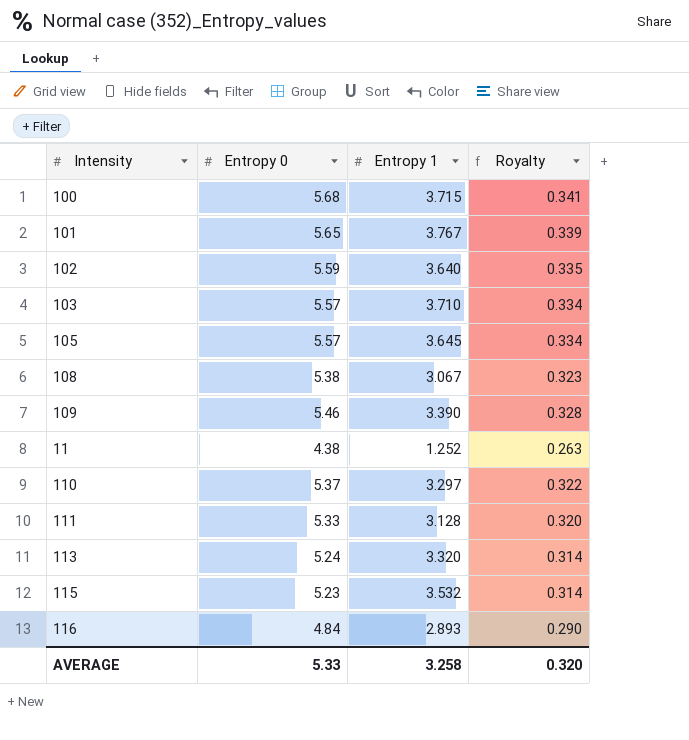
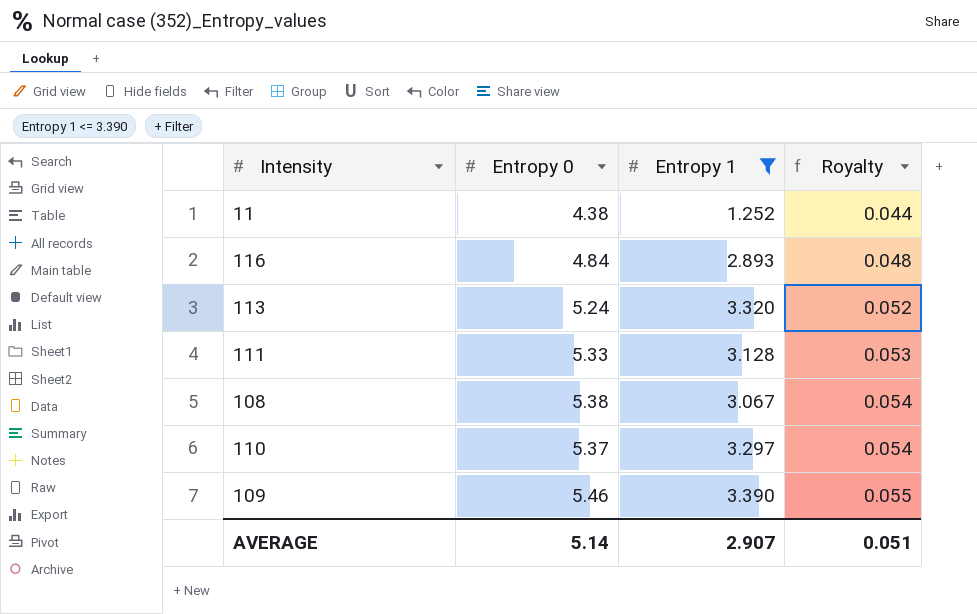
filter: none -> Entropy 1 <= 3.390
row order: none -> Royalty ascending
column Royalty | formula: [Entropy 0] * 0.06 -> [Entropy 0] * 0.01
AVERAGE | Entropy 0: 5.33 -> 5.14
AVERAGE | Entropy 1: 3.258 -> 2.907
AVERAGE | Royalty: 0.320 -> 0.051

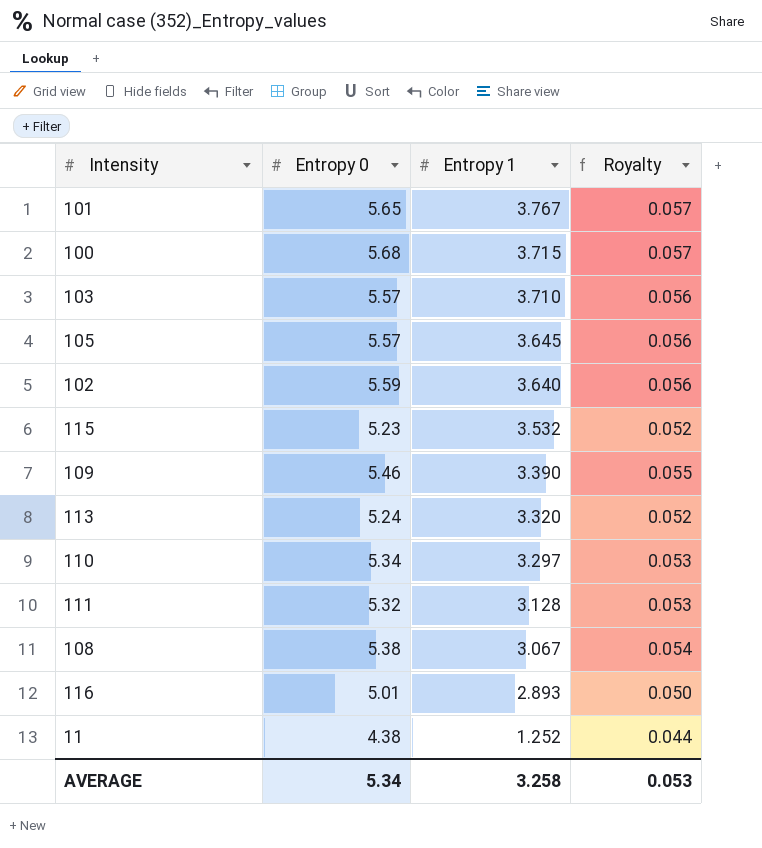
filter: Entropy 1 <= 3.390 -> none
row order: Royalty ascending -> Entropy 1 descending
110 | Entropy 0: 5.37 -> 5.34
110 | Royalty: 0.054 -> 0.053
111 | Entropy 0: 5.33 -> 5.32
116 | Entropy 0: 4.84 -> 5.01
116 | Royalty: 0.048 -> 0.050
AVERAGE | Entropy 0: 5.14 -> 5.34
AVERAGE | Entropy 1: 2.907 -> 3.258
AVERAGE | Royalty: 0.051 -> 0.053

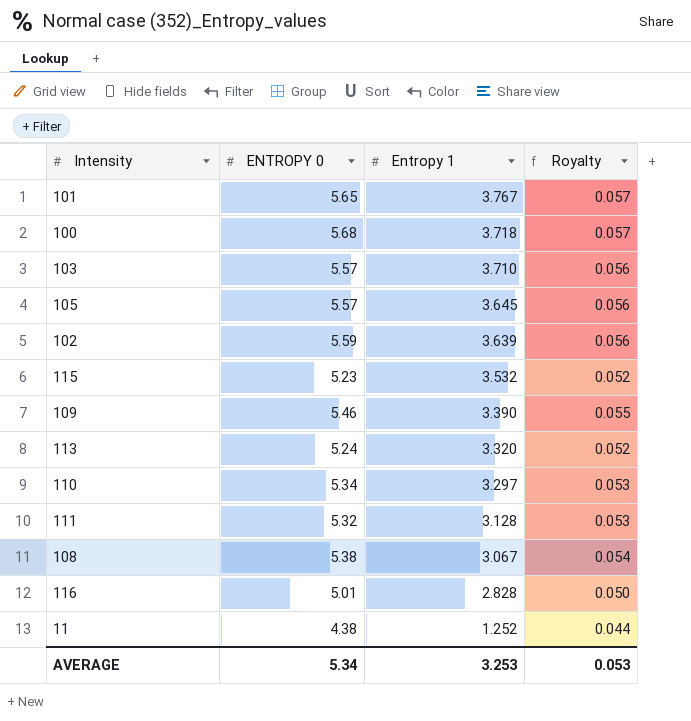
column name: Entropy 0 -> ENTROPY 0
100 | Entropy 1: 3.715 -> 3.718
102 | Entropy 1: 3.640 -> 3.639
116 | Entropy 1: 2.893 -> 2.828
AVERAGE | Entropy 1: 3.258 -> 3.253

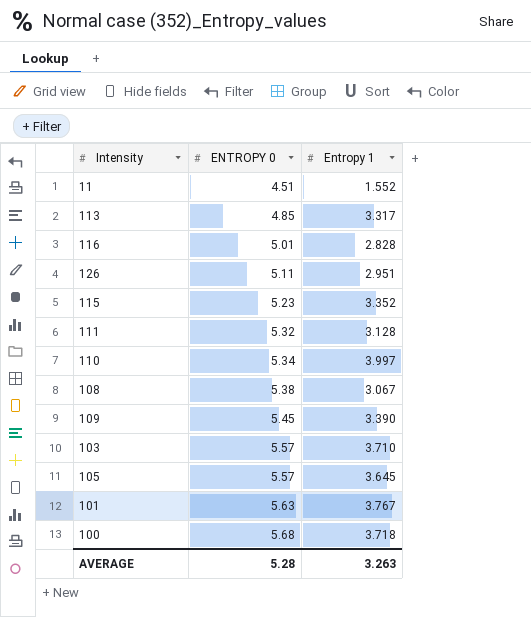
row order: Entropy 1 descending -> ENTROPY 0 ascending
column Royalty | formula: [ENTROPY 0] * 0.01 -> none
row 102: 5.59 | 3.639 | 0.056 -> none
11 | ENTROPY 0: 4.38 -> 4.51
11 | Entropy 1: 1.252 -> 1.552
113 | ENTROPY 0: 5.24 -> 4.85
113 | Entropy 1: 3.320 -> 3.317
row 126: none -> 5.11 | 2.951
115 | Entropy 1: 3.532 -> 3.352
110 | Entropy 1: 3.297 -> 3.997
109 | ENTROPY 0: 5.46 -> 5.45
101 | ENTROPY 0: 5.65 -> 5.63
AVERAGE | ENTROPY 0: 5.34 -> 5.28
AVERAGE | Entropy 1: 3.253 -> 3.263

